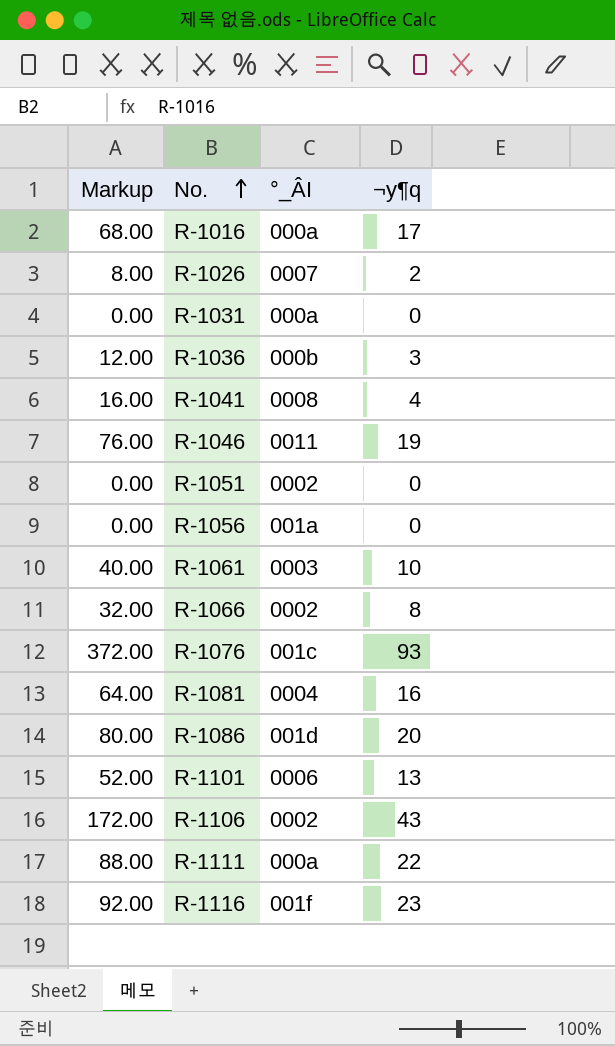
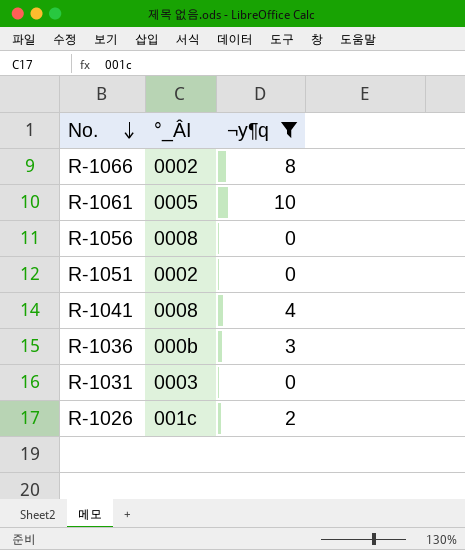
filter: none -> ¬y¶q <= 10
row order: No. ascending -> No. descending
column Markup | formula: [¬y¶q] * 4 -> none
R-1061 | °_ÂI: 0003 -> 0005
R-1056 | °_ÂI: 001a -> 0008
R-1031 | °_ÂI: 000a -> 0003
R-1026 | °_ÂI: 0007 -> 001c

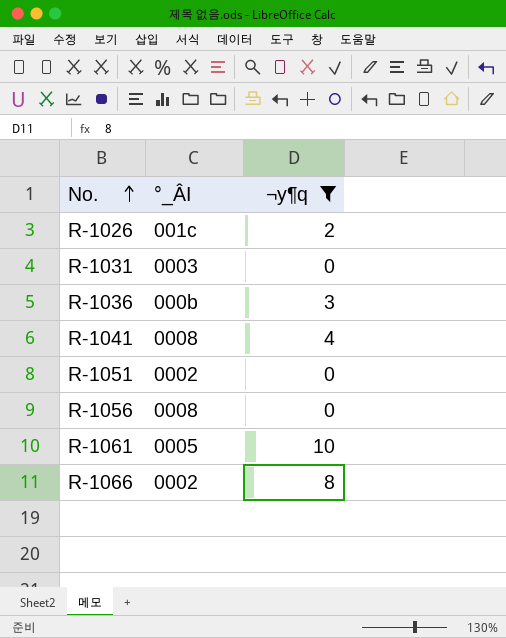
row order: No. descending -> No. ascending

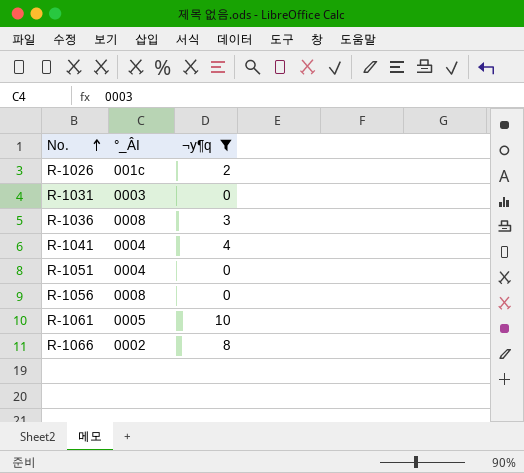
R-1036 | °_ÂI: 000b -> 0008
R-1041 | °_ÂI: 0008 -> 0004
R-1051 | °_ÂI: 0002 -> 0004

